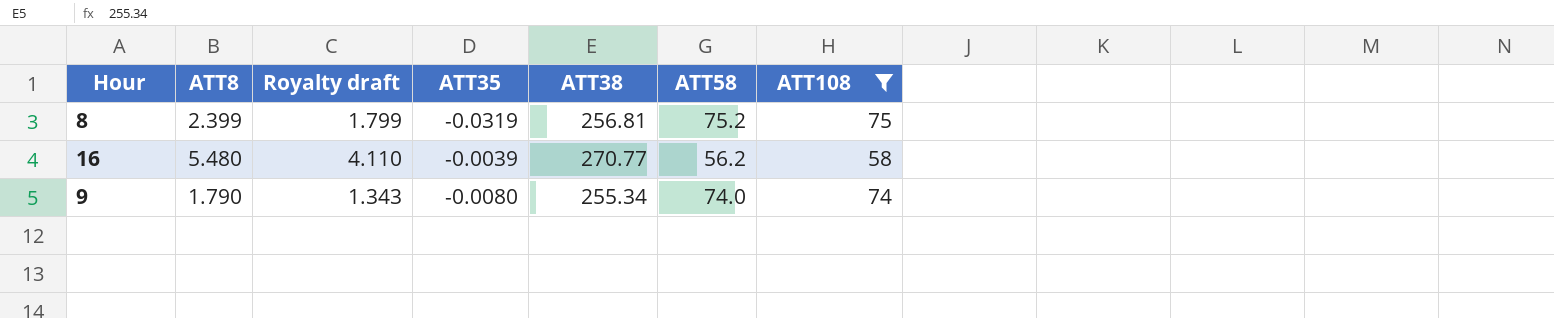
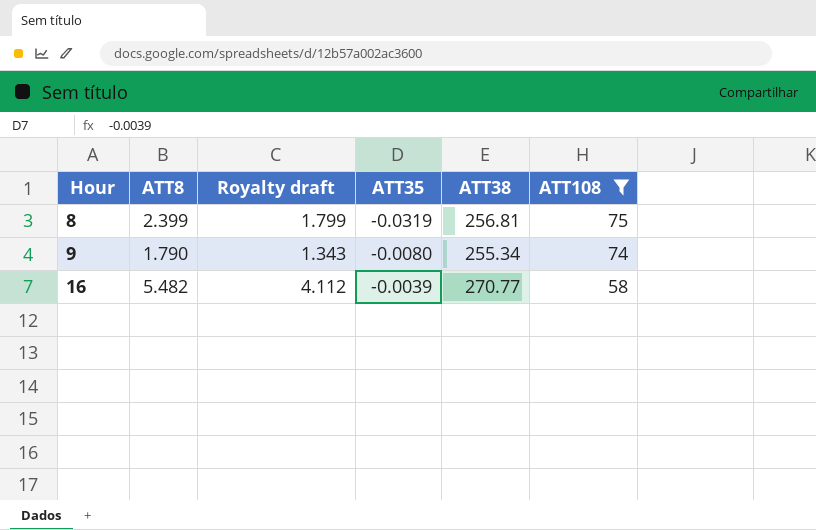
row order: none -> Hour ascending
column ATT58 | position: 6 -> none
16 | ATT8: 5.480 -> 5.482
16 | Royalty draft: 4.110 -> 4.112

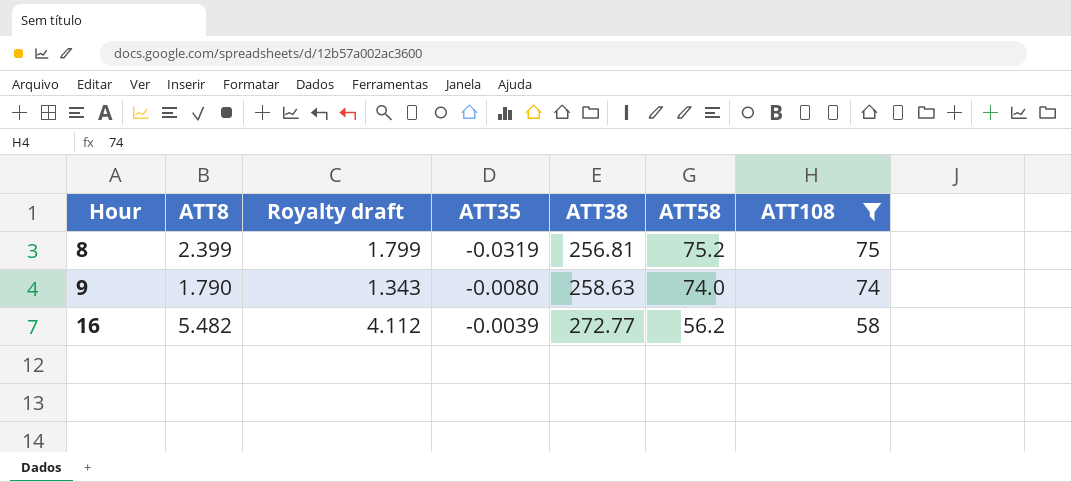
column ATT58 | position: none -> 6
9 | ATT38: 255.34 -> 258.63
16 | ATT38: 270.77 -> 272.77

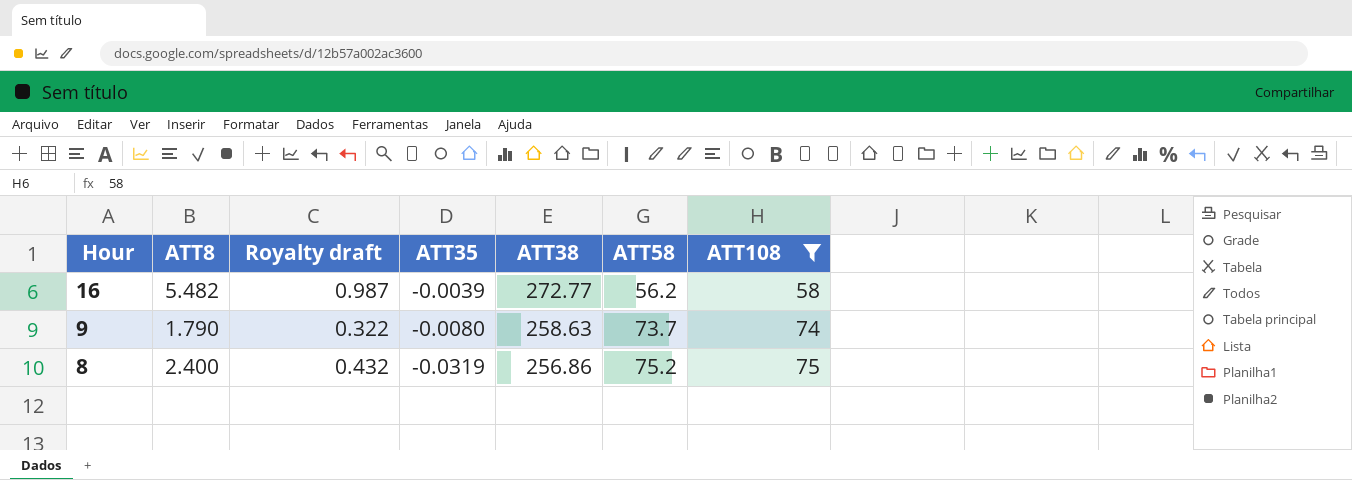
row order: Hour ascending -> Hour descending
column Royalty draft | formula: [ATT8] * 0.75 -> [ATT8] * 0.18
9 | ATT58: 74.0 -> 73.7
8 | ATT8: 2.399 -> 2.400
8 | ATT38: 256.81 -> 256.86

